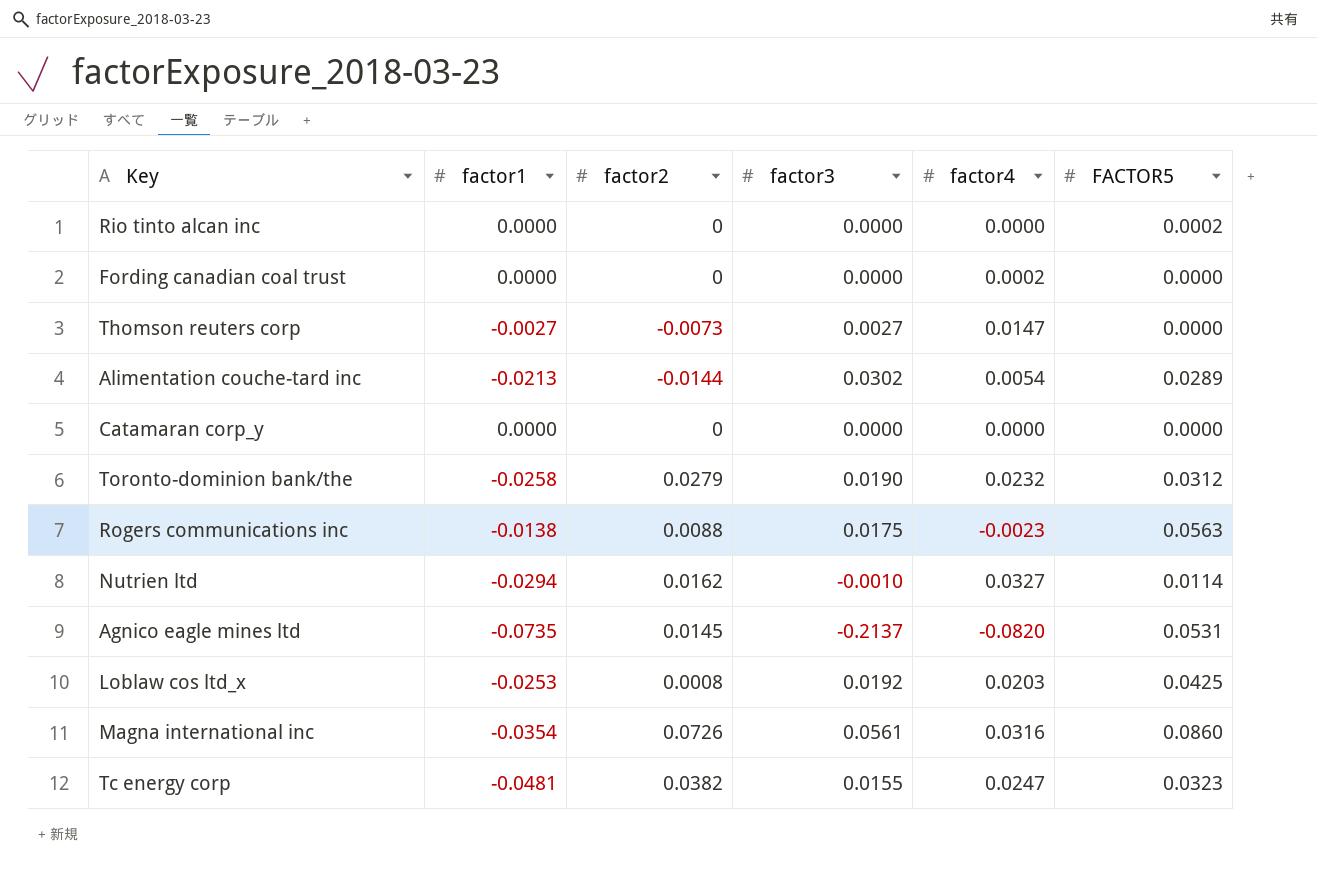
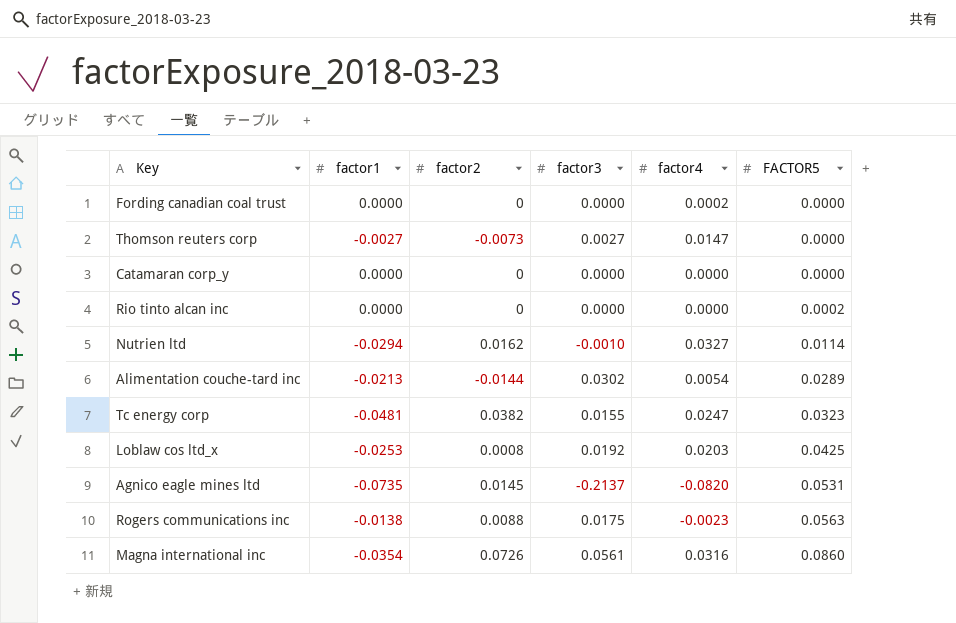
row order: none -> FACTOR5 ascending
row Toronto-dominion bank/the: -0.0258 | 0.0279 | 0.0190 | 0.0232 | 0.0312 -> none

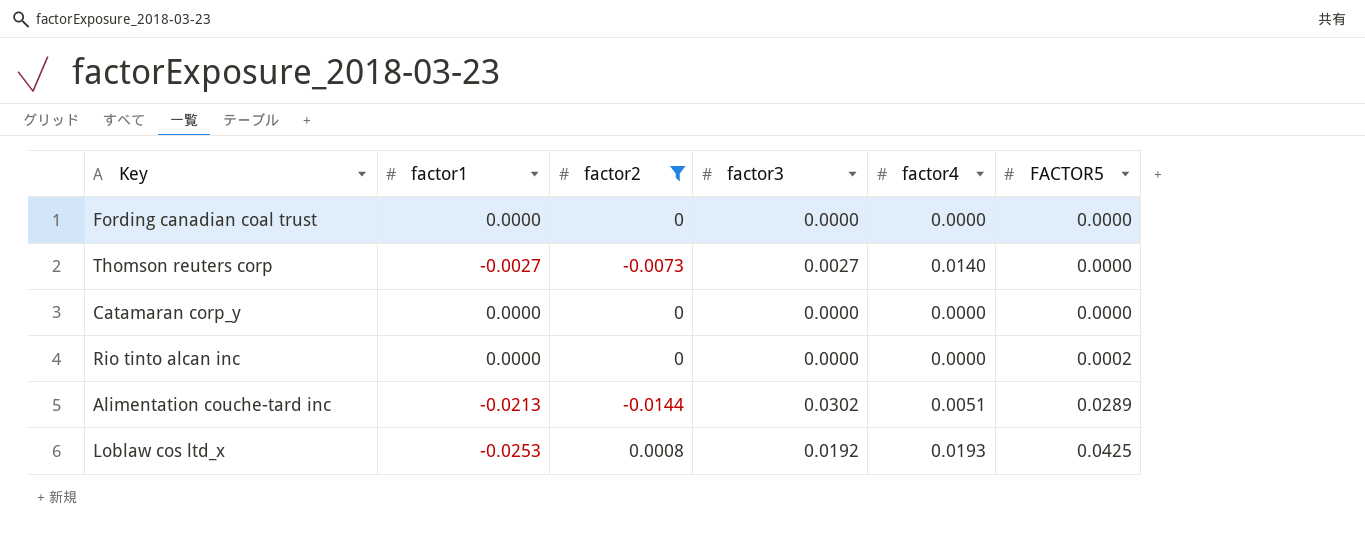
filter: none -> factor2 <= 0.0008
Fording canadian coal trust | factor4: 0.0002 -> 0.0000
Thomson reuters corp | factor4: 0.0147 -> 0.0140
Alimentation couche-tard inc | factor4: 0.0054 -> 0.0051
Loblaw cos ltd_x | factor4: 0.0203 -> 0.0193

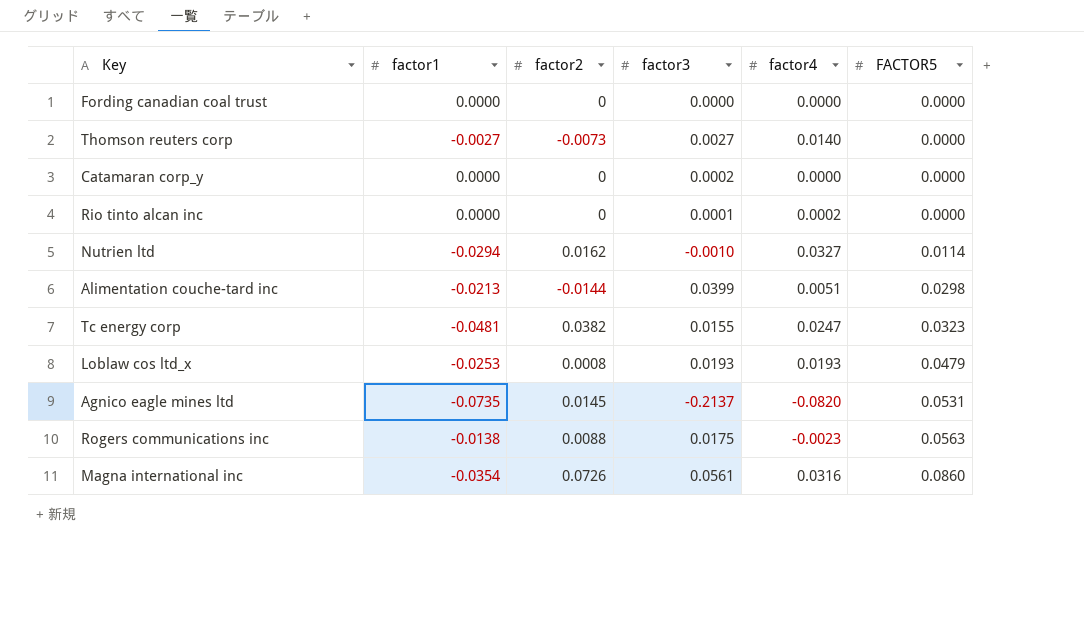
filter: factor2 <= 0.0008 -> none
Catamaran corp_y | factor3: 0.0000 -> 0.0002
Rio tinto alcan inc | factor3: 0.0000 -> 0.0001
Rio tinto alcan inc | factor4: 0.0000 -> 0.0002
Rio tinto alcan inc | FACTOR5: 0.0002 -> 0.0000
Alimentation couche-tard inc | factor3: 0.0302 -> 0.0399
Alimentation couche-tard inc | FACTOR5: 0.0289 -> 0.0298
Loblaw cos ltd_x | factor3: 0.0192 -> 0.0193
Loblaw cos ltd_x | FACTOR5: 0.0425 -> 0.0479

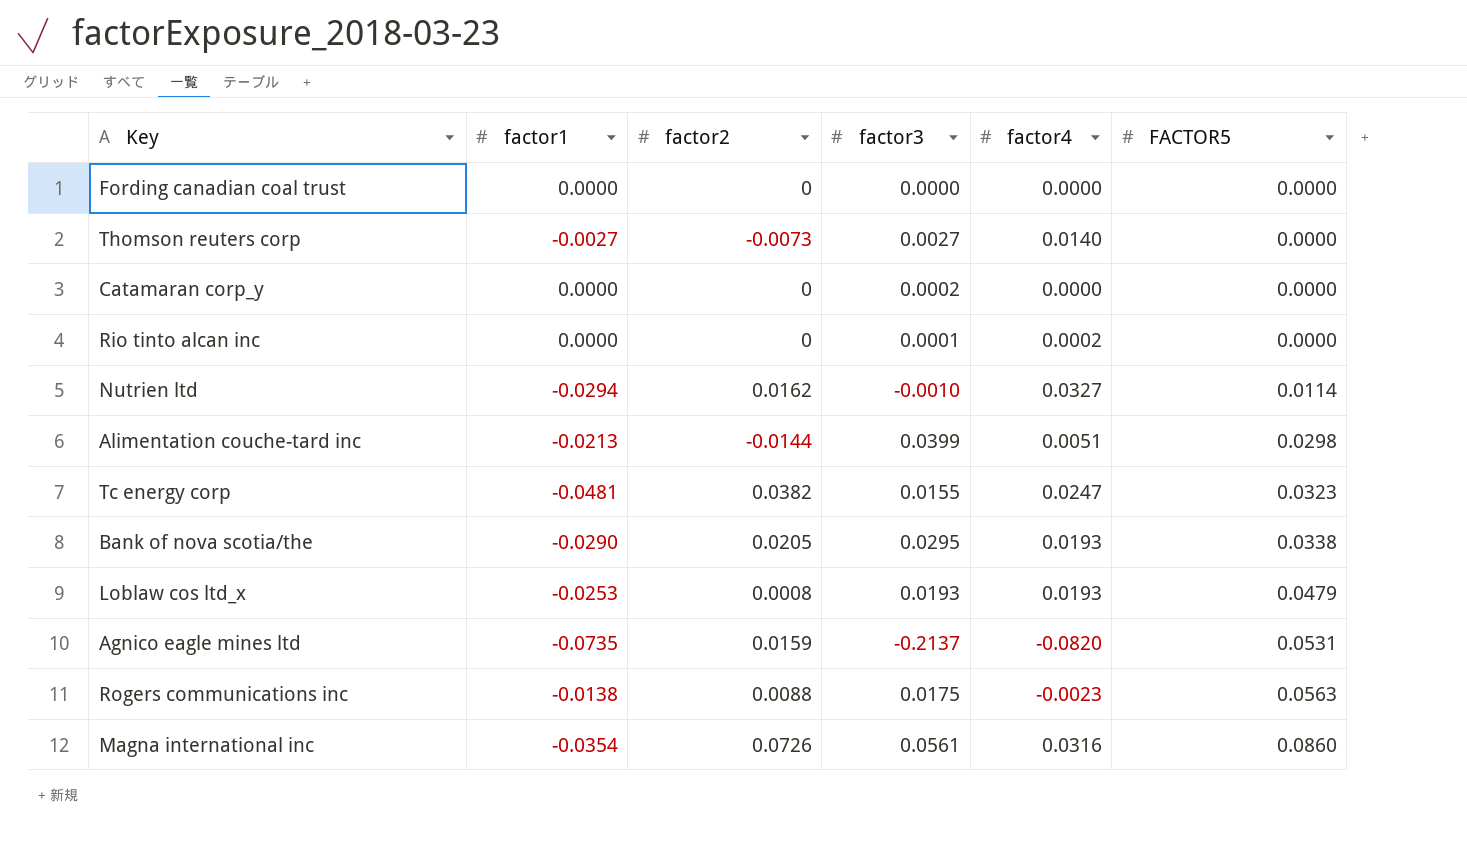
row Bank of nova scotia/the: none -> -0.0290 | 0.0205 | 0.0295 | 0.0193 | 0.0338
Agnico eagle mines ltd | factor2: 0.0145 -> 0.0159

